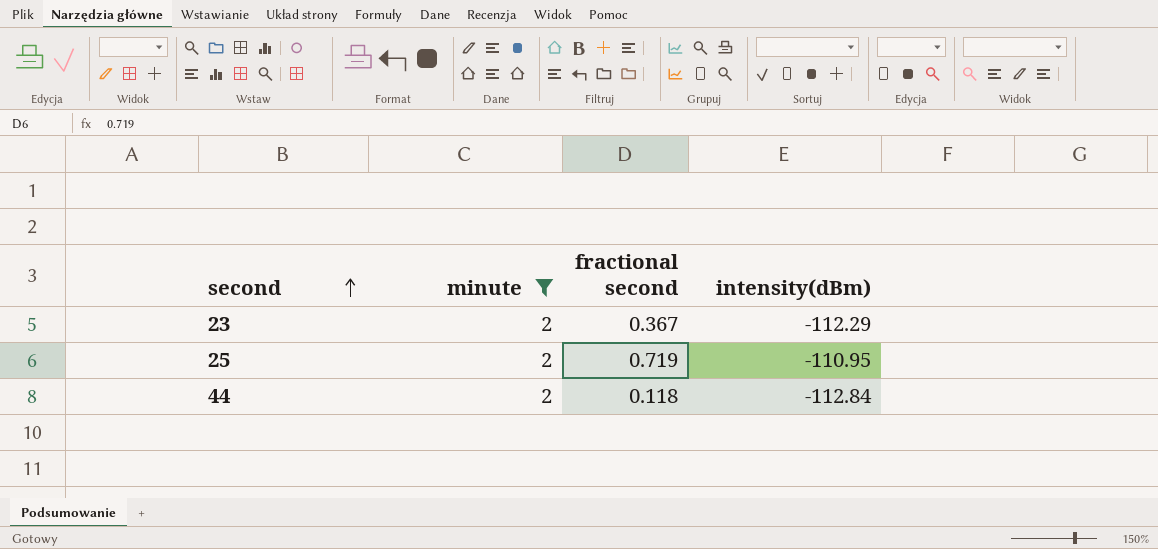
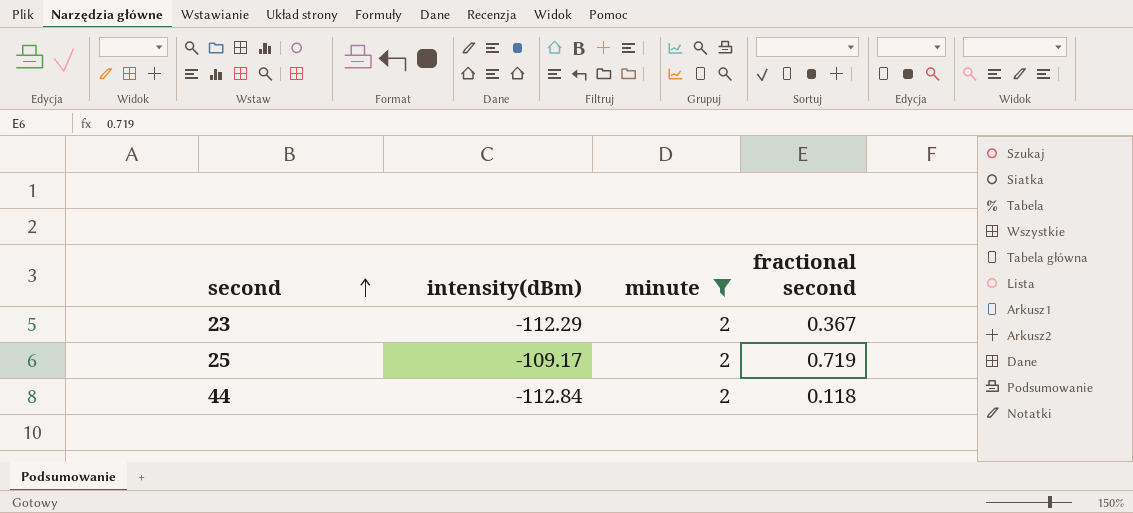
column intensity(dBm) | position: 4 -> 2
25 | intensity(dBm): -110.95 -> -109.17

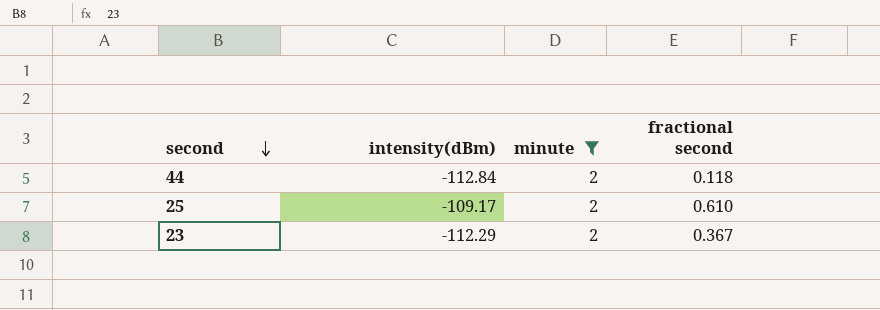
row order: second ascending -> second descending
25 | fractional second: 0.719 -> 0.610

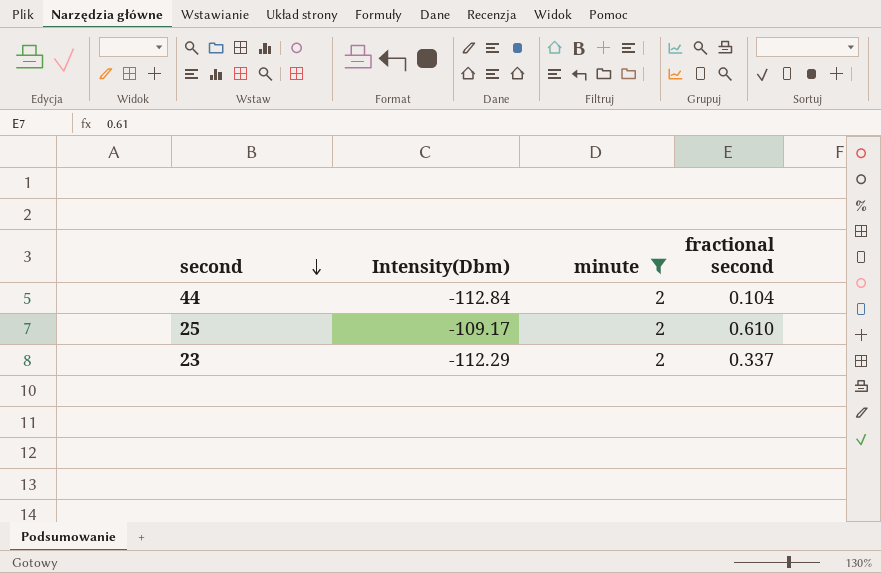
column name: intensity(dBm) -> Intensity(Dbm)
44 | fractional second: 0.118 -> 0.104
23 | fractional second: 0.367 -> 0.337

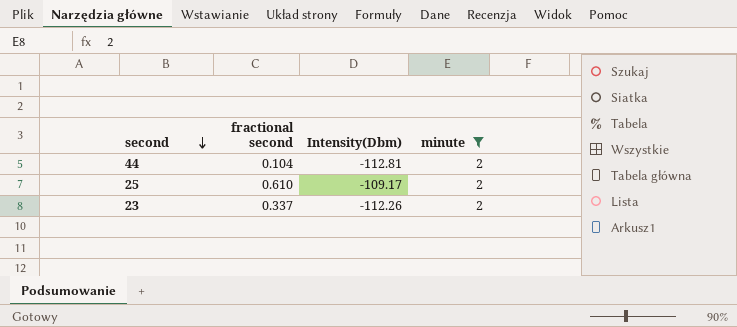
column fractional second | position: 4 -> 2
44 | Intensity(Dbm): -112.84 -> -112.81
23 | Intensity(Dbm): -112.29 -> -112.26

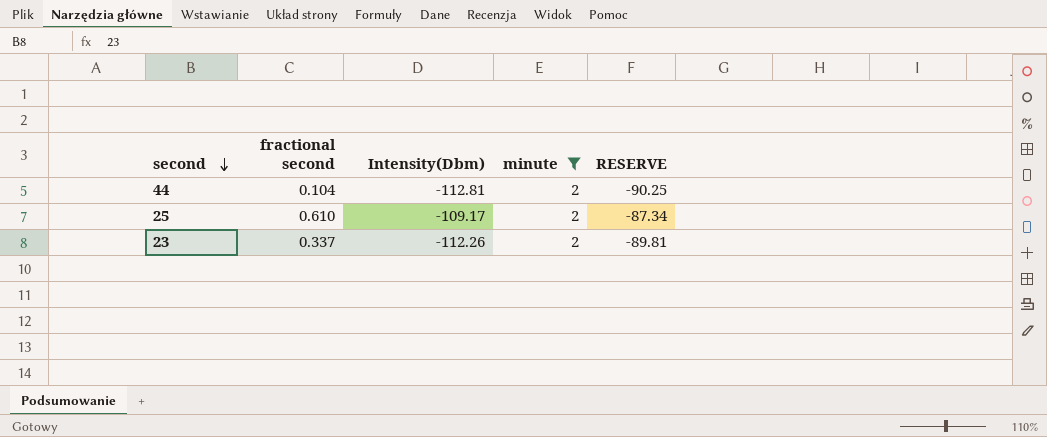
column RESERVE | formula: none -> [Intensity(Dbm)] * 0.8

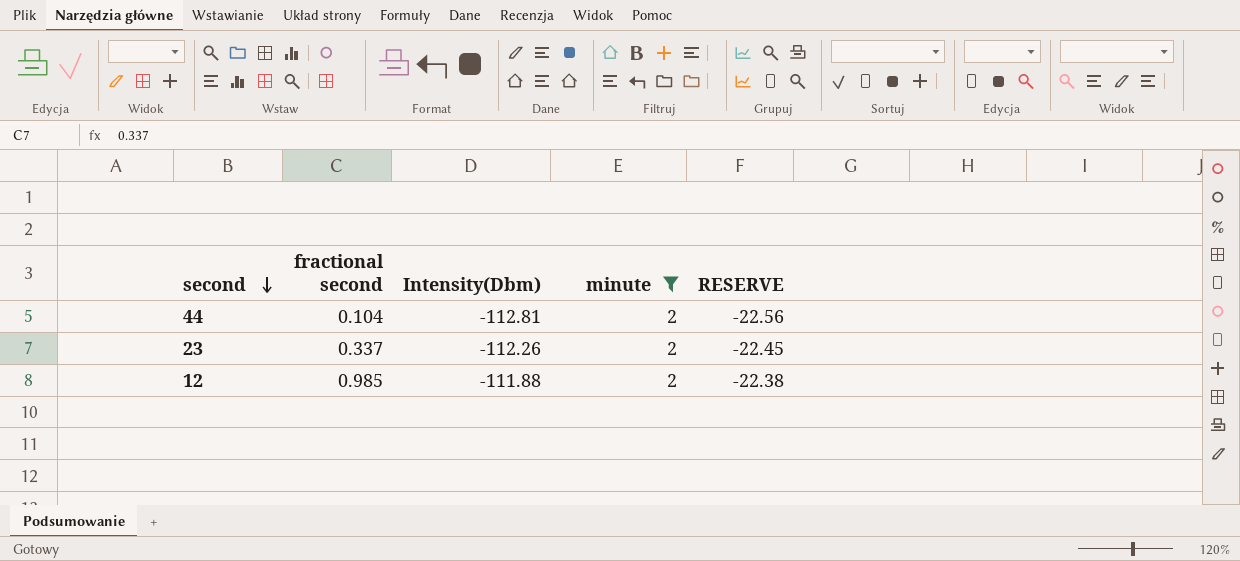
column RESERVE | formula: [Intensity(Dbm)] * 0.8 -> [Intensity(Dbm)] * 0.2
row 25: 0.610 | -109.17 | 2 | -87.34 -> none
row 12: none -> 0.985 | -111.88 | 2 | -22.38

